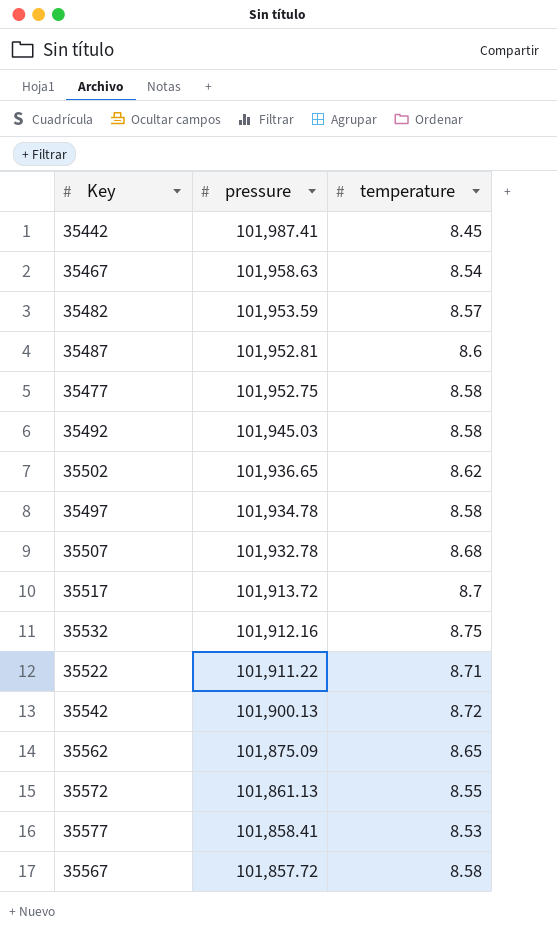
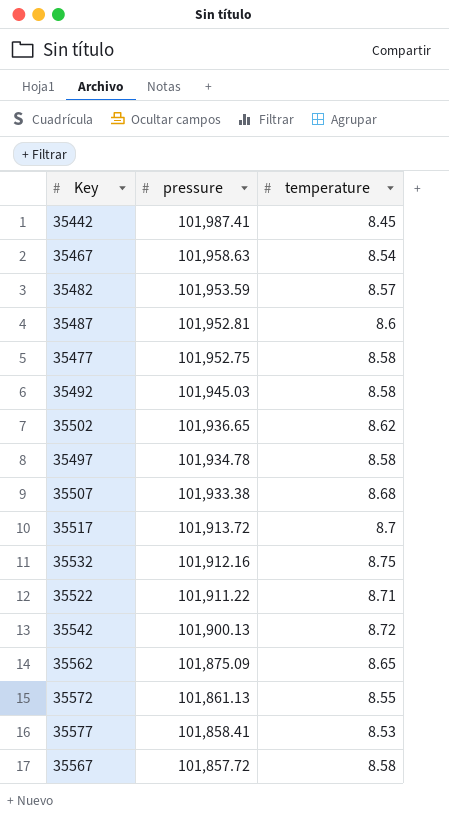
35507 | pressure: 101,932.78 -> 101,933.38

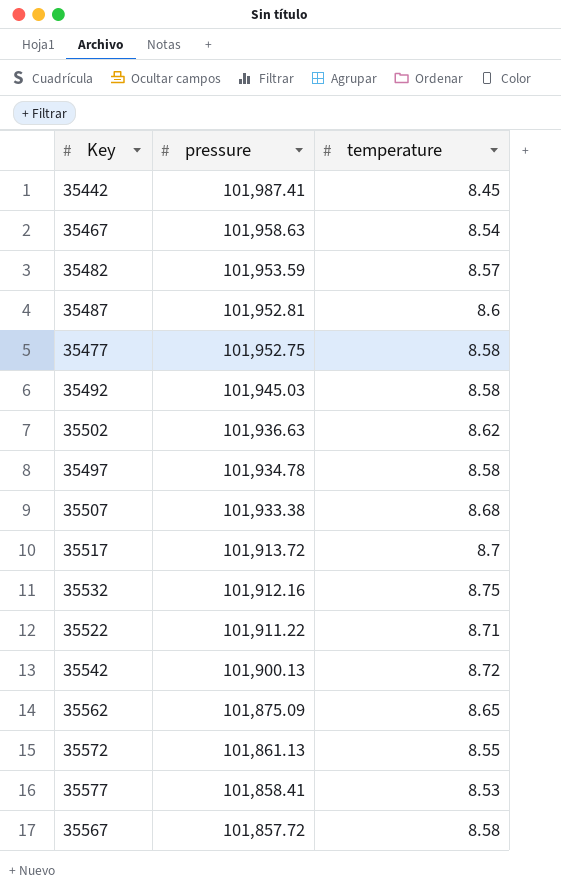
35502 | pressure: 101,936.65 -> 101,936.63

